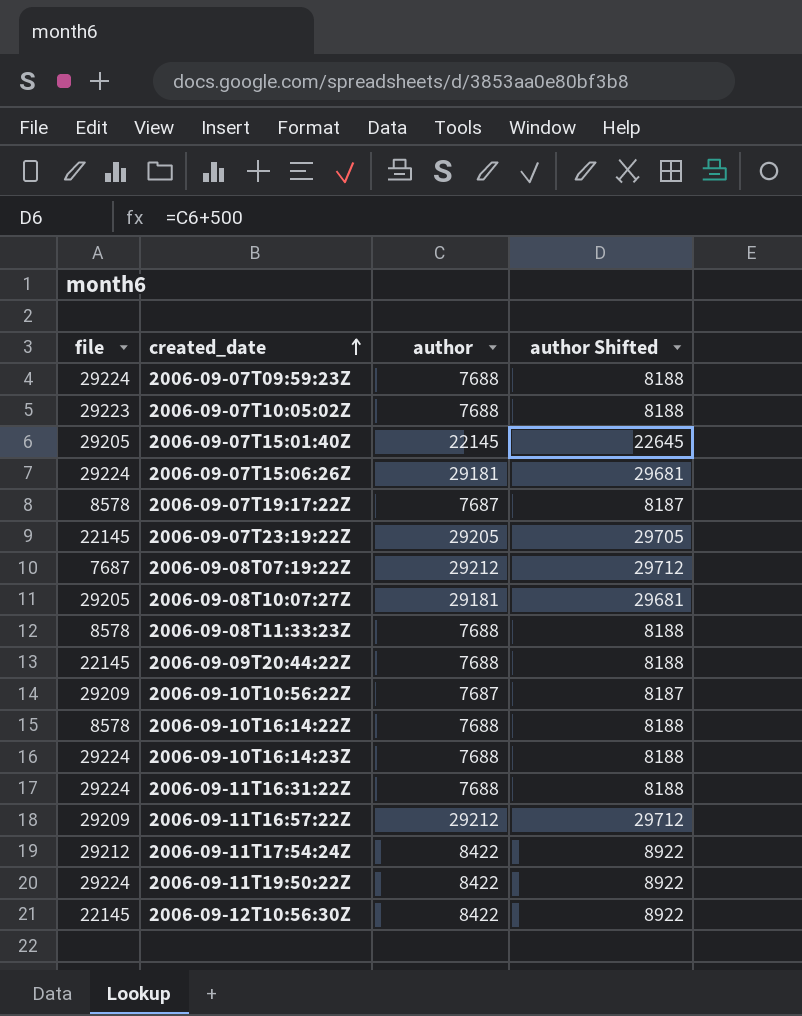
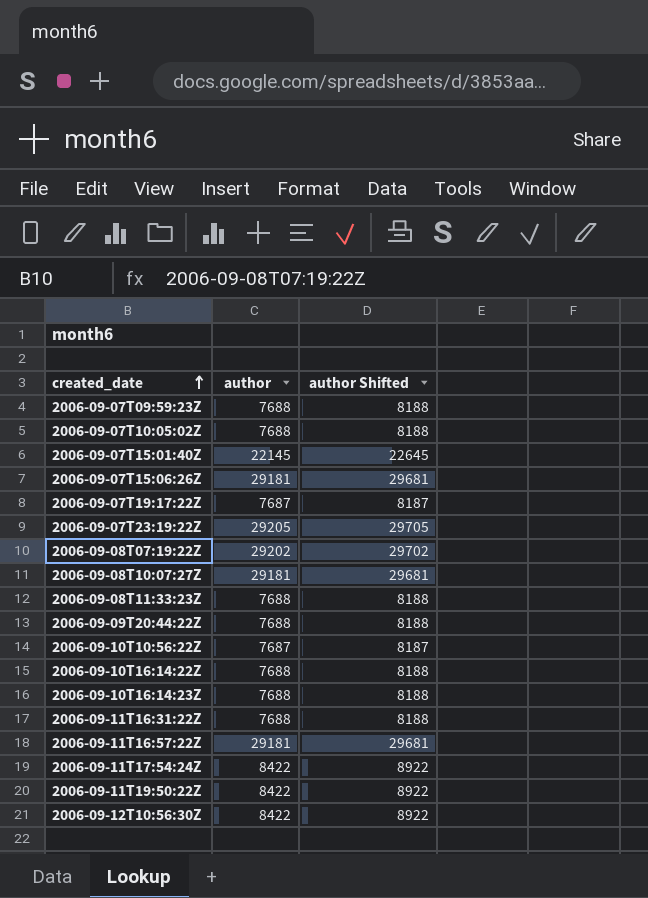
column file | position: 1 -> none
2006-09-08T07:19:22Z | author: 29212 -> 29202
2006-09-08T07:19:22Z | author Shifted: 29712 -> 29702
2006-09-11T16:57:22Z | author: 29212 -> 29181
2006-09-11T16:57:22Z | author Shifted: 29712 -> 29681

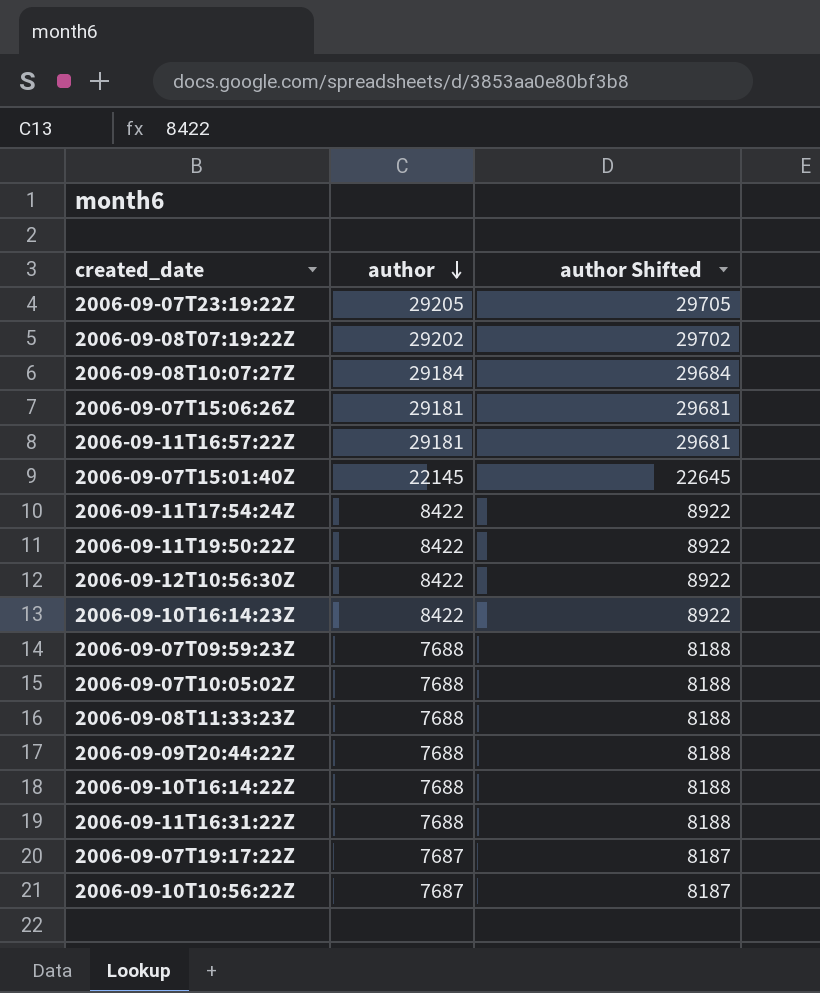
row order: created_date ascending -> author descending
2006-09-08T10:07:27Z | author: 29181 -> 29184
2006-09-08T10:07:27Z | author Shifted: 29681 -> 29684
2006-09-10T16:14:23Z | author: 7688 -> 8422
2006-09-10T16:14:23Z | author Shifted: 8188 -> 8922

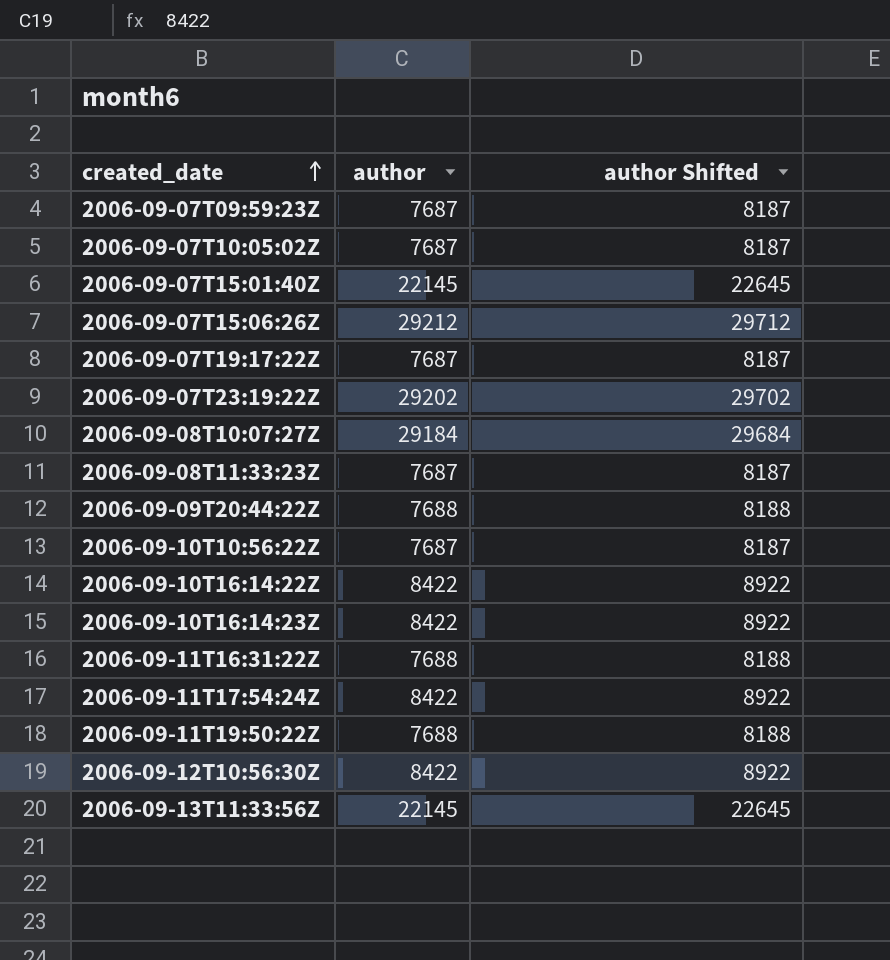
row order: author descending -> created_date ascending
row 2006-09-08T07:19:22Z: 29202 | 29702 -> none
row 2006-09-11T16:57:22Z: 29181 | 29681 -> none
2006-09-07T09:59:23Z | author: 7688 -> 7687
2006-09-07T09:59:23Z | author Shifted: 8188 -> 8187
2006-09-07T10:05:02Z | author: 7688 -> 7687
2006-09-07T10:05:02Z | author Shifted: 8188 -> 8187
2006-09-07T15:06:26Z | author: 29181 -> 29212
2006-09-07T15:06:26Z | author Shifted: 29681 -> 29712
2006-09-07T23:19:22Z | author: 29205 -> 29202
2006-09-07T23:19:22Z | author Shifted: 29705 -> 29702
2006-09-08T11:33:23Z | author: 7688 -> 7687
2006-09-08T11:33:23Z | author Shifted: 8188 -> 8187
2006-09-10T16:14:22Z | author: 7688 -> 8422
2006-09-10T16:14:22Z | author Shifted: 8188 -> 8922
2006-09-11T19:50:22Z | author: 8422 -> 7688
2006-09-11T19:50:22Z | author Shifted: 8922 -> 8188
row 2006-09-13T11:33:56Z: none -> 22145 | 22645

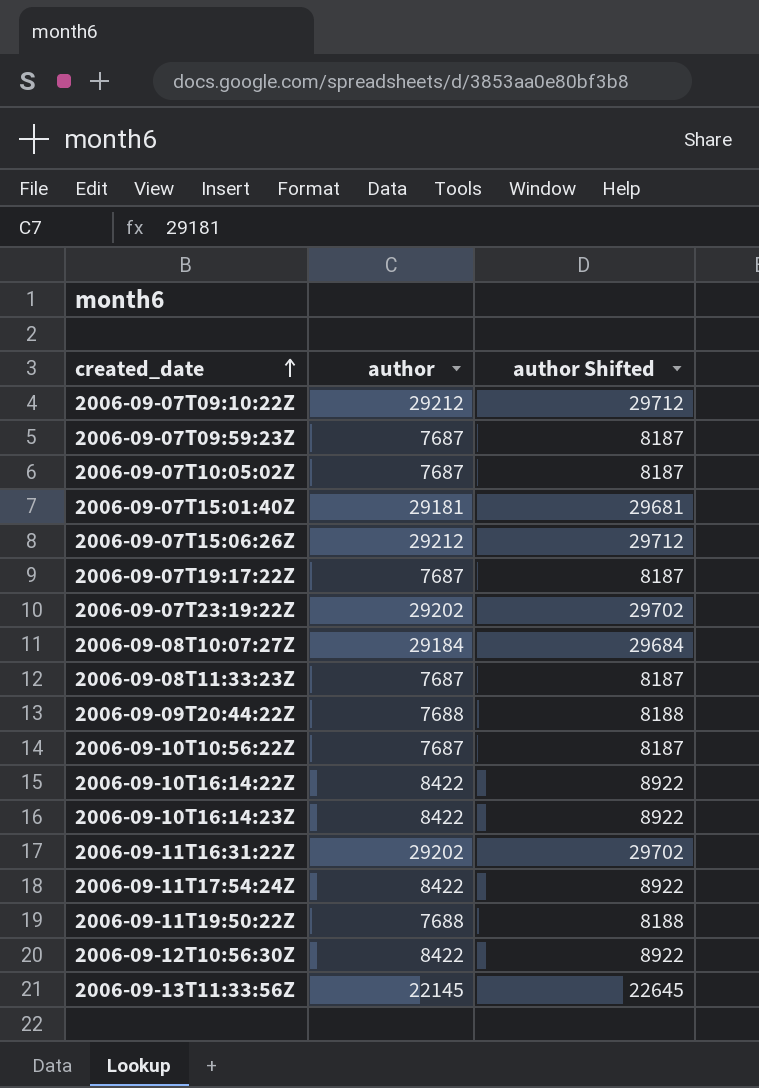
row 2006-09-07T09:10:22Z: none -> 29212 | 29712
2006-09-07T15:01:40Z | author: 22145 -> 29181
2006-09-07T15:01:40Z | author Shifted: 22645 -> 29681
2006-09-11T16:31:22Z | author: 7688 -> 29202
2006-09-11T16:31:22Z | author Shifted: 8188 -> 29702

